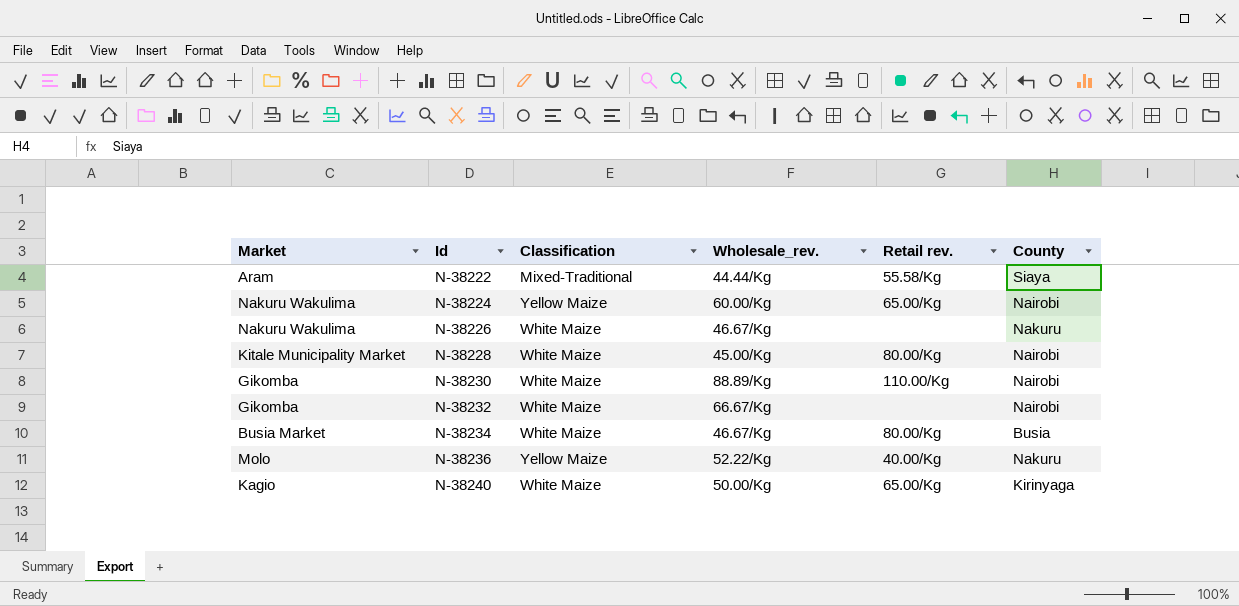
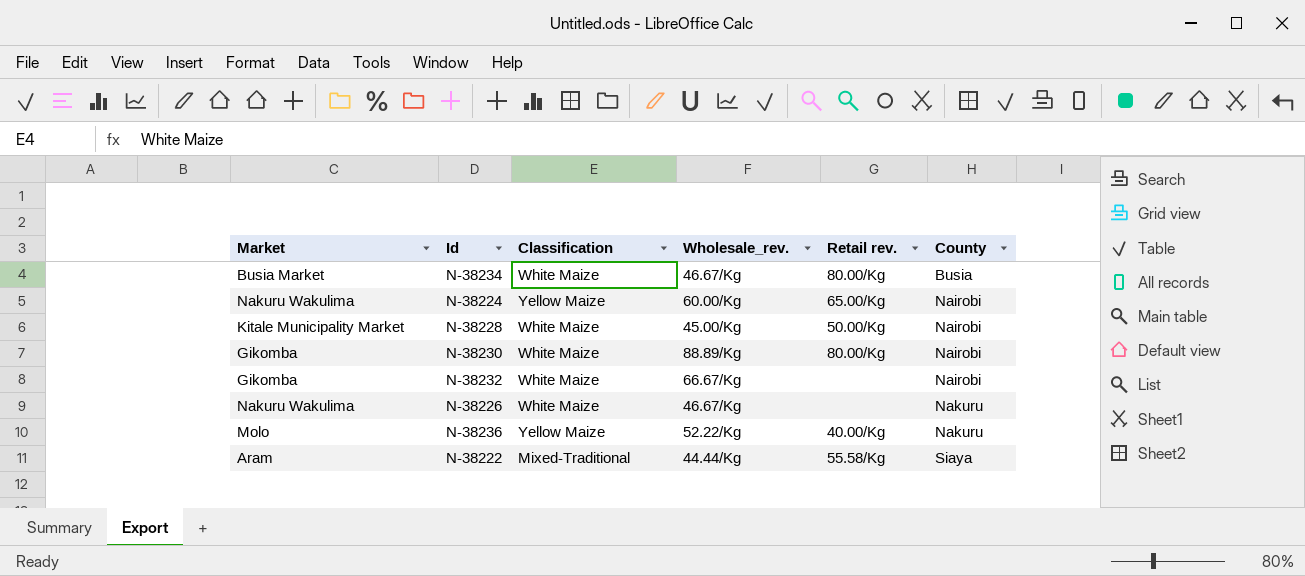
row order: Id ascending -> County ascending
row N-38240: Kagio | White Maize | 50.00/Kg | 65.00/Kg | Kirinyaga -> none
N-38228 | Retail rev.: 80.00/Kg -> 50.00/Kg
N-38230 | Retail rev.: 110.00/Kg -> 80.00/Kg

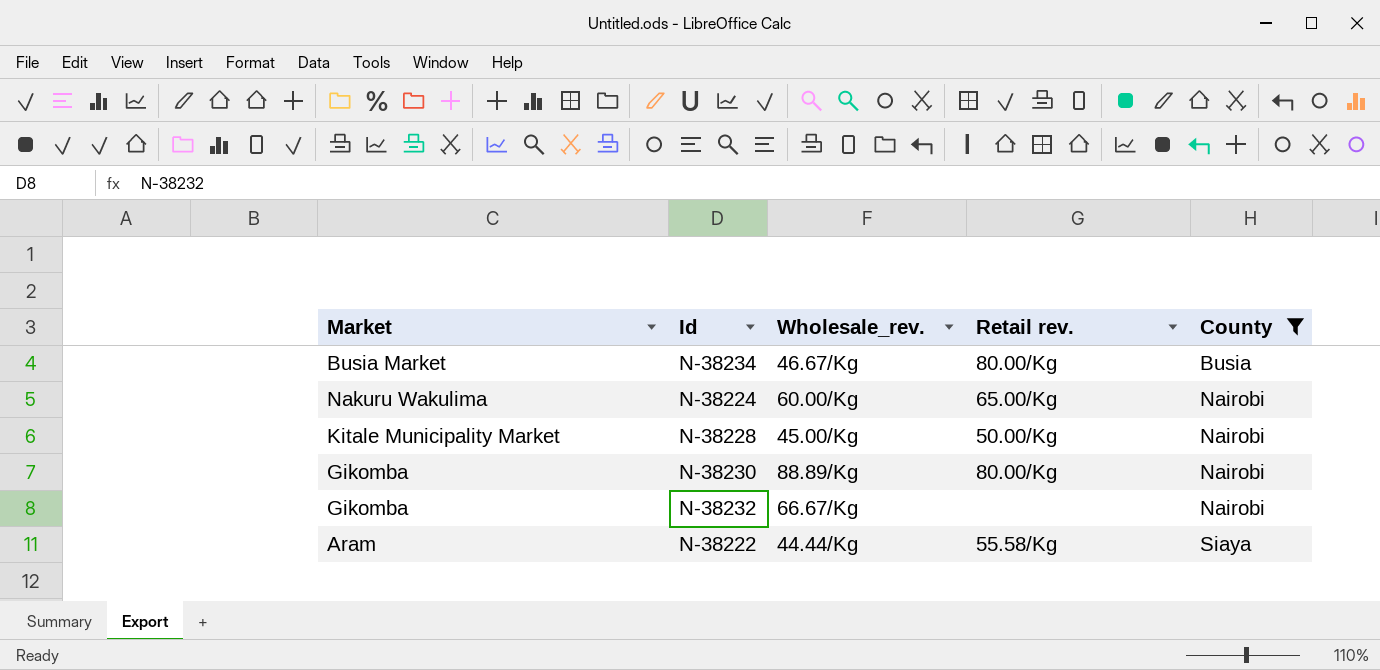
filter: none -> County != Nakuru
column Classification | position: 3 -> none

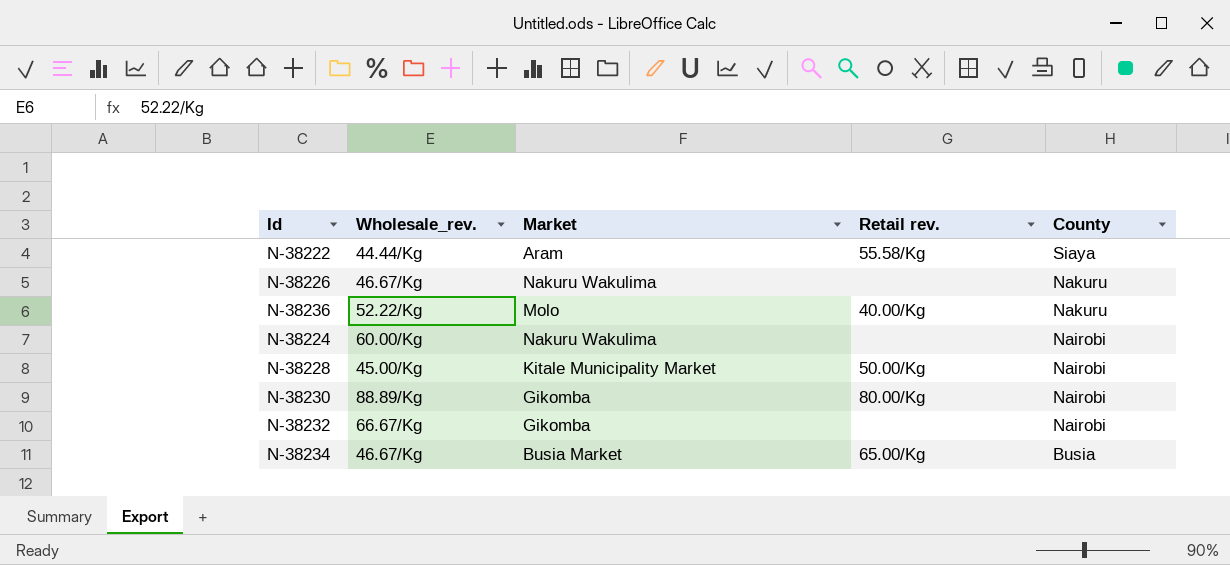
filter: County != Nakuru -> none
row order: County ascending -> County descending
column Market | position: 1 -> 3
N-38224 | Retail rev.: 65.00/Kg -> none
N-38234 | Retail rev.: 80.00/Kg -> 65.00/Kg

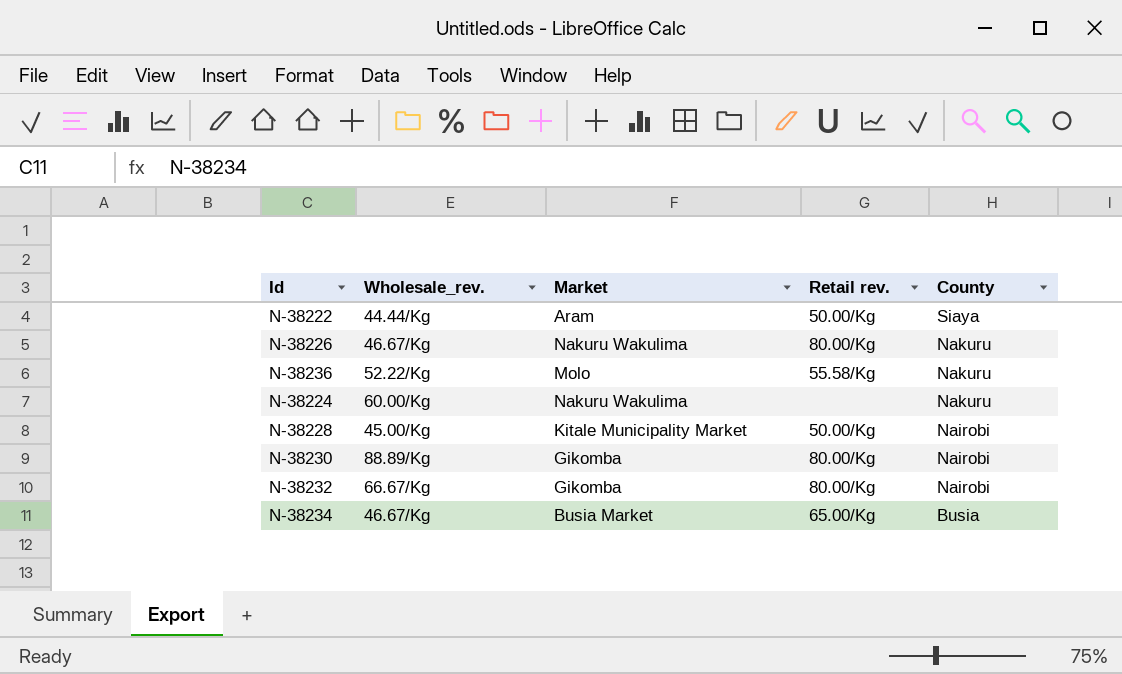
N-38222 | Retail rev.: 55.58/Kg -> 50.00/Kg
N-38226 | Retail rev.: none -> 80.00/Kg
N-38236 | Retail rev.: 40.00/Kg -> 55.58/Kg
N-38224 | County: Nairobi -> Nakuru
N-38232 | Retail rev.: none -> 80.00/Kg

